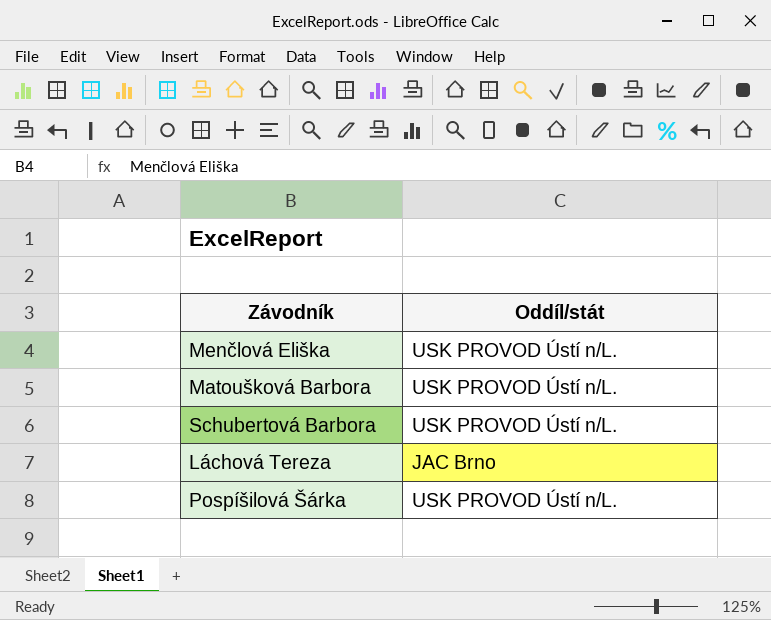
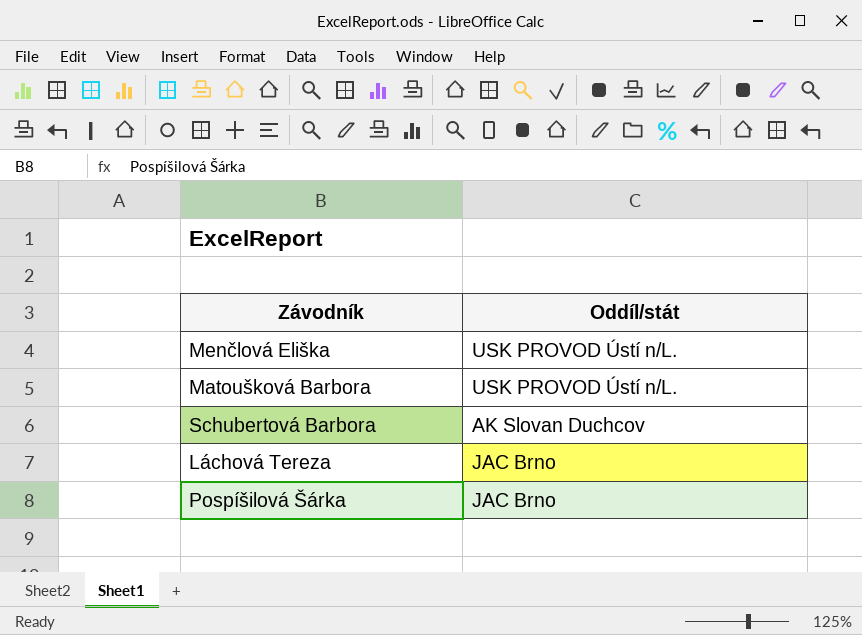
Schubertová Barbora | Oddíl/stát: USK PROVOD Ústí n/L. -> AK Slovan Duchcov
Pospíšilová Šárka | Oddíl/stát: USK PROVOD Ústí n/L. -> JAC Brno

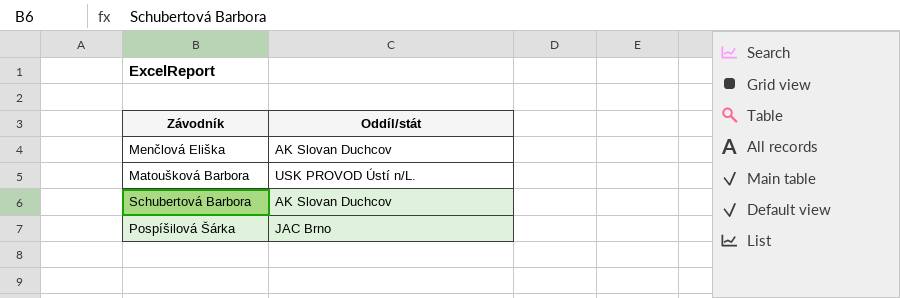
row Láchová Tereza: JAC Brno -> none
Menčlová Eliška | Oddíl/stát: USK PROVOD Ústí n/L. -> AK Slovan Duchcov

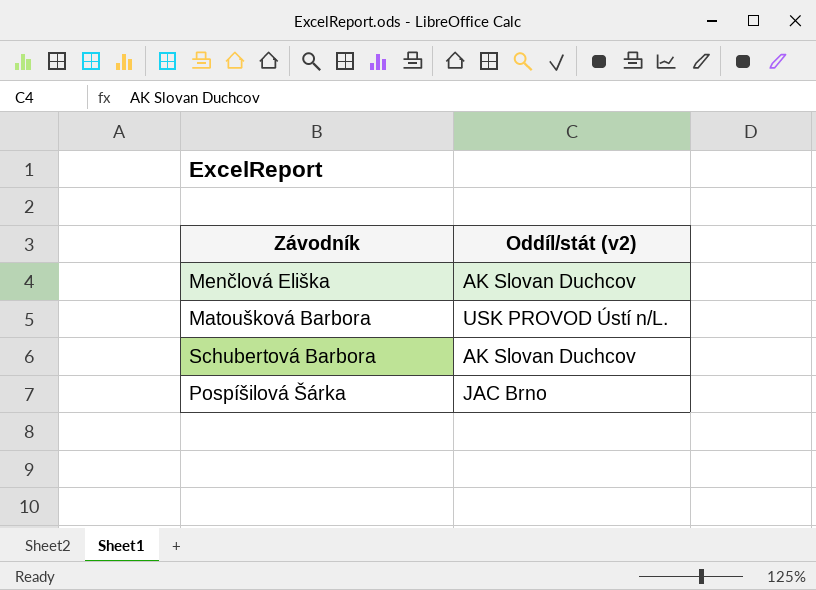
column name: Oddíl/stát -> Oddíl/stát (v2)

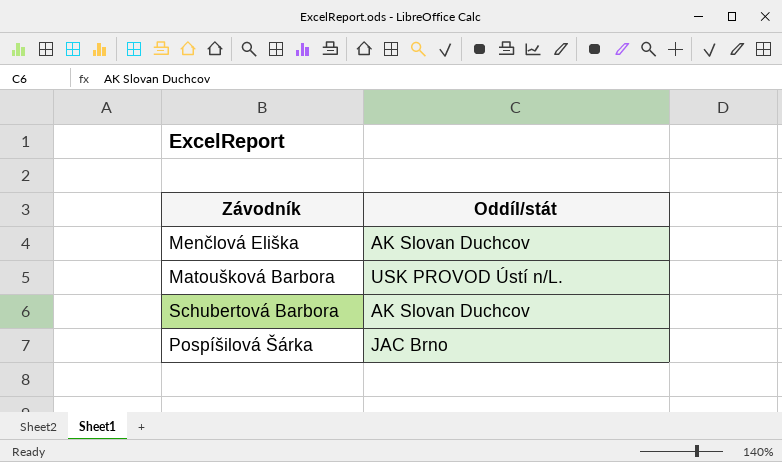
column name: Oddíl/stát (v2) -> Oddíl/stát

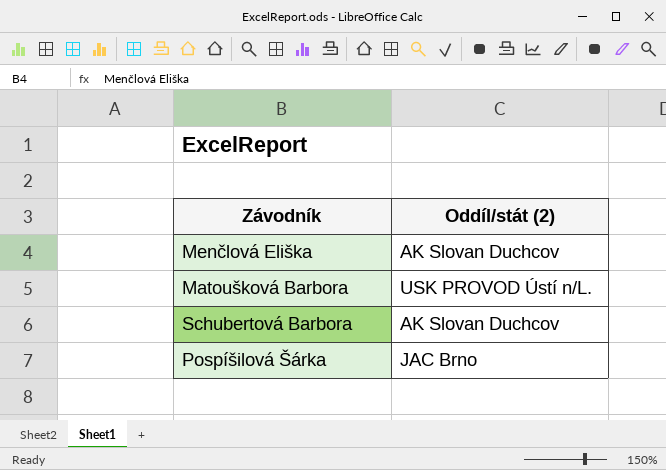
column name: Oddíl/stát -> Oddíl/stát (2)

